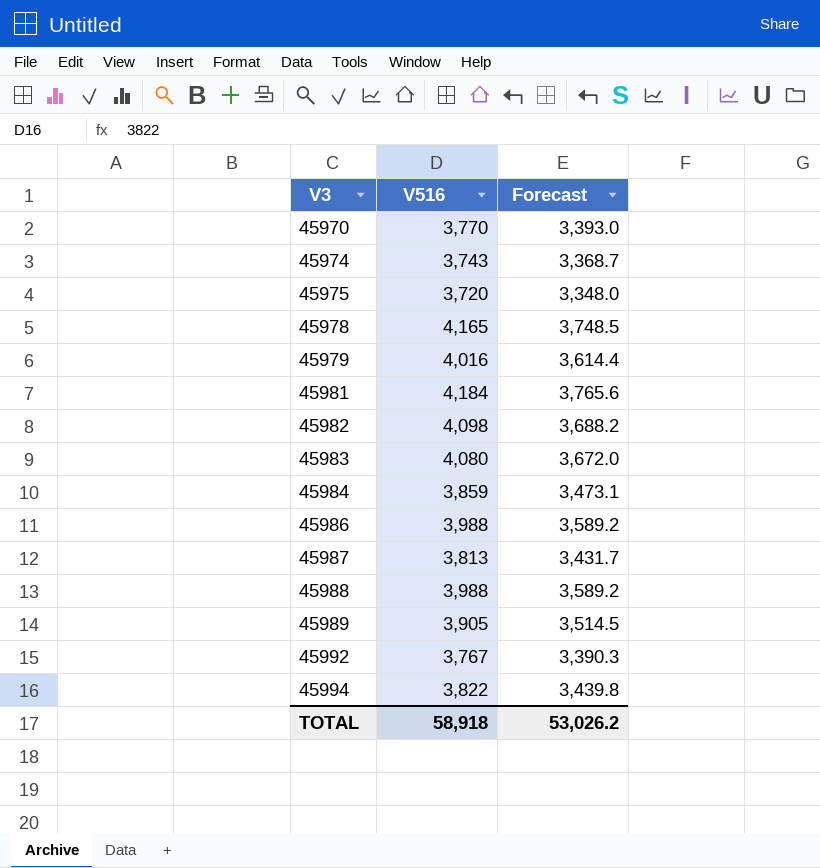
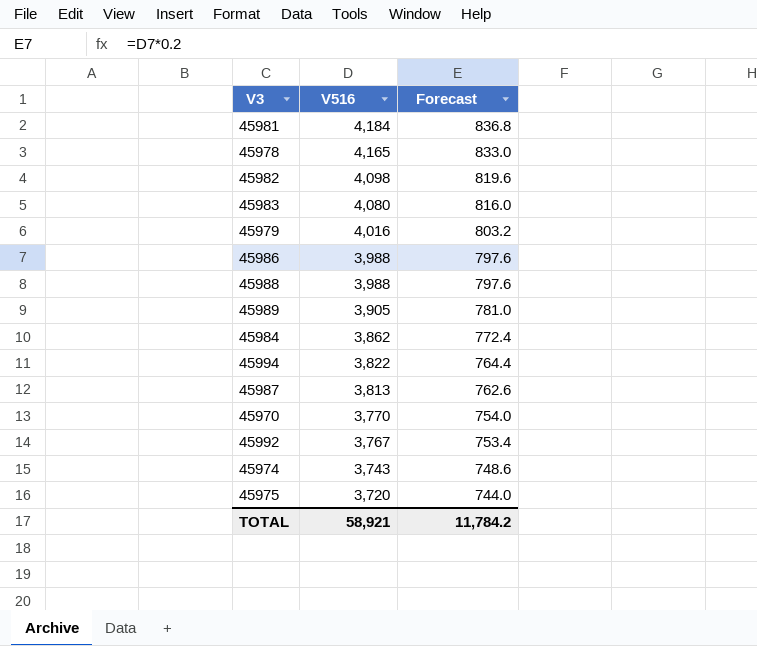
row order: V3 ascending -> V516 descending
column Forecast | formula: [V516] * 0.9 -> [V516] * 0.2
45984 | V516: 3,859 -> 3,862
TOTAL | V516: 58,918 -> 58,921
TOTAL | Forecast: 53,026.2 -> 11,784.2

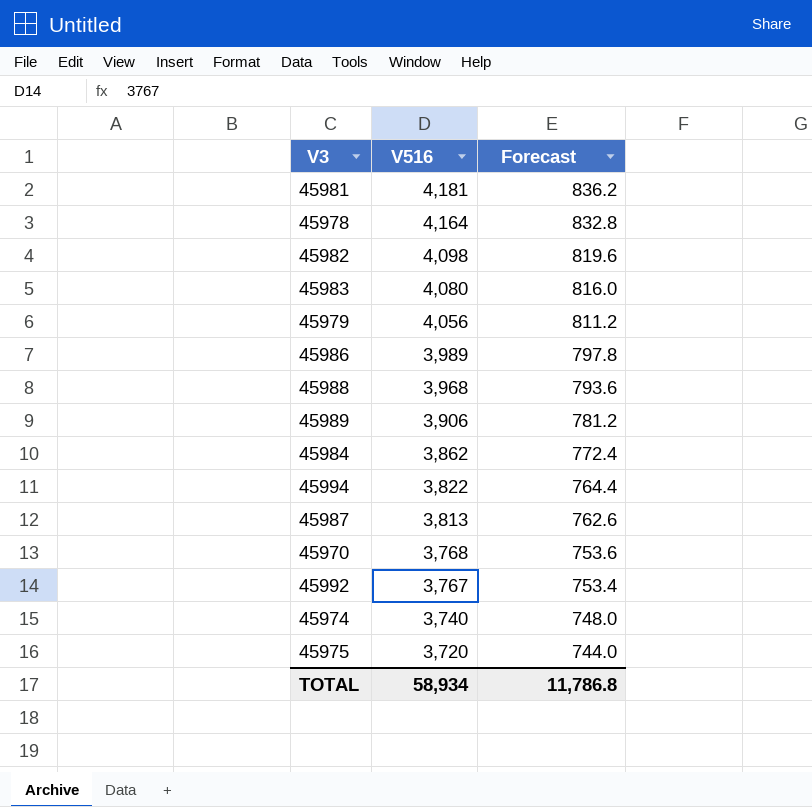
45981 | V516: 4,184 -> 4,181
45981 | Forecast: 836.8 -> 836.2
45978 | V516: 4,165 -> 4,164
45978 | Forecast: 833.0 -> 832.8
45979 | V516: 4,016 -> 4,056
45979 | Forecast: 803.2 -> 811.2
45986 | V516: 3,988 -> 3,989
45986 | Forecast: 797.6 -> 797.8
45988 | V516: 3,988 -> 3,968
45988 | Forecast: 797.6 -> 793.6
45989 | V516: 3,905 -> 3,906
45989 | Forecast: 781.0 -> 781.2
45970 | V516: 3,770 -> 3,768
45970 | Forecast: 754.0 -> 753.6
45974 | V516: 3,743 -> 3,740
45974 | Forecast: 748.6 -> 748.0
TOTAL | V516: 58,921 -> 58,934
TOTAL | Forecast: 11,784.2 -> 11,786.8

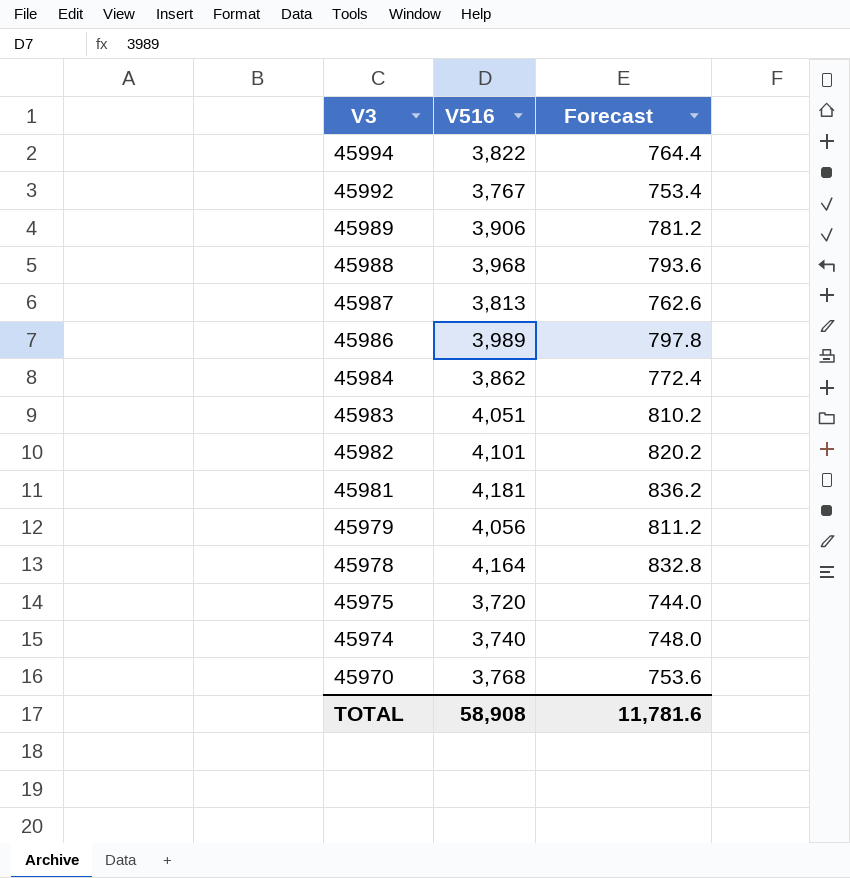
row order: V516 descending -> V3 descending
45983 | V516: 4,080 -> 4,051
45983 | Forecast: 816.0 -> 810.2
45982 | V516: 4,098 -> 4,101
45982 | Forecast: 819.6 -> 820.2
TOTAL | V516: 58,934 -> 58,908
TOTAL | Forecast: 11,786.8 -> 11,781.6

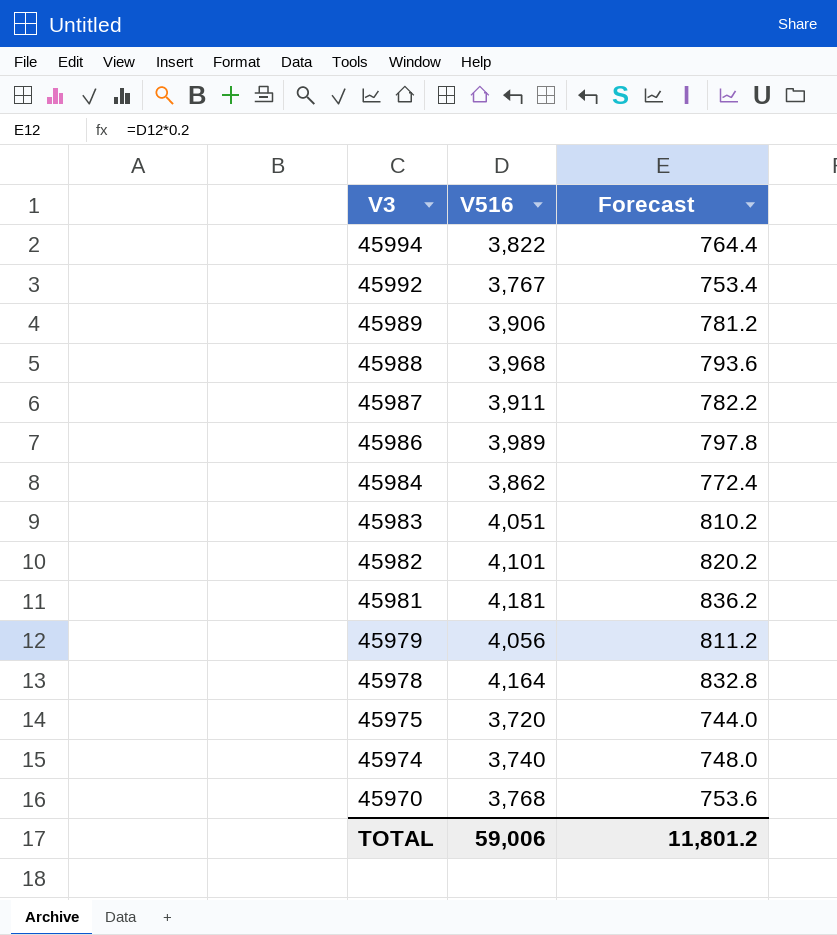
45987 | V516: 3,813 -> 3,911
45987 | Forecast: 762.6 -> 782.2
TOTAL | V516: 58,908 -> 59,006
TOTAL | Forecast: 11,781.6 -> 11,801.2

